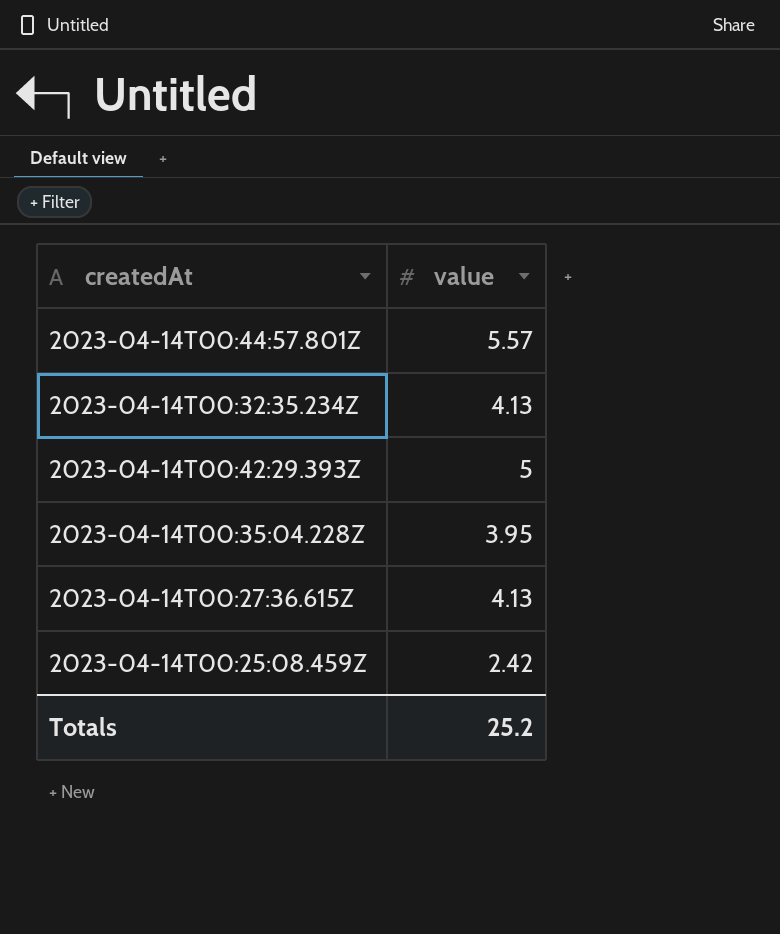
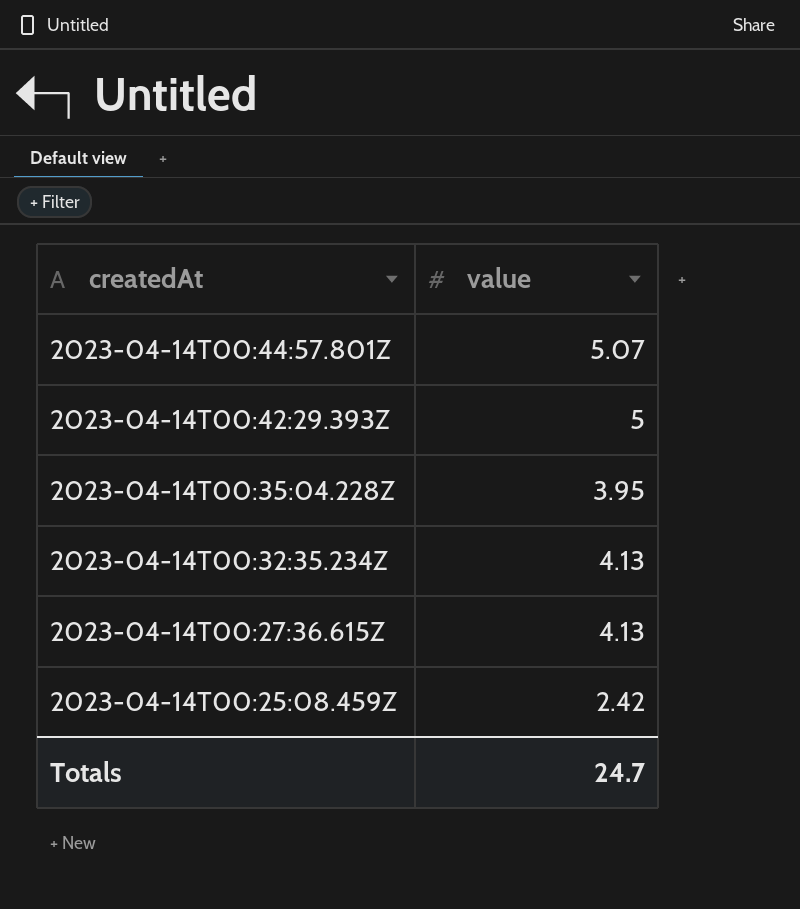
row order: none -> createdAt descending
2023-04-14T00:44:57.801Z | value: 5.57 -> 5.07
Totals | value: 25.2 -> 24.7

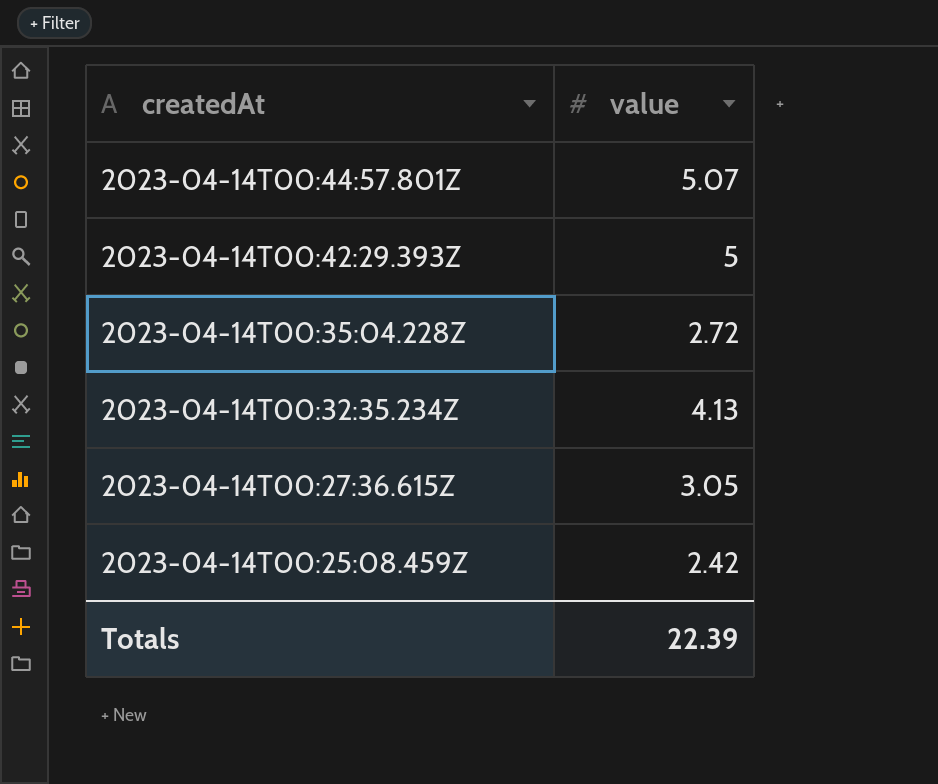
2023-04-14T00:35:04.228Z | value: 3.95 -> 2.72
2023-04-14T00:27:36.615Z | value: 4.13 -> 3.05
Totals | value: 24.7 -> 22.39

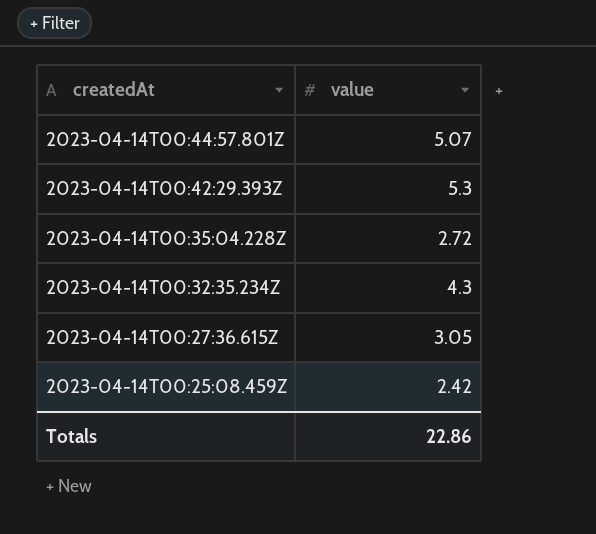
2023-04-14T00:42:29.393Z | value: 5 -> 5.3
2023-04-14T00:32:35.234Z | value: 4.13 -> 4.3
Totals | value: 22.39 -> 22.86

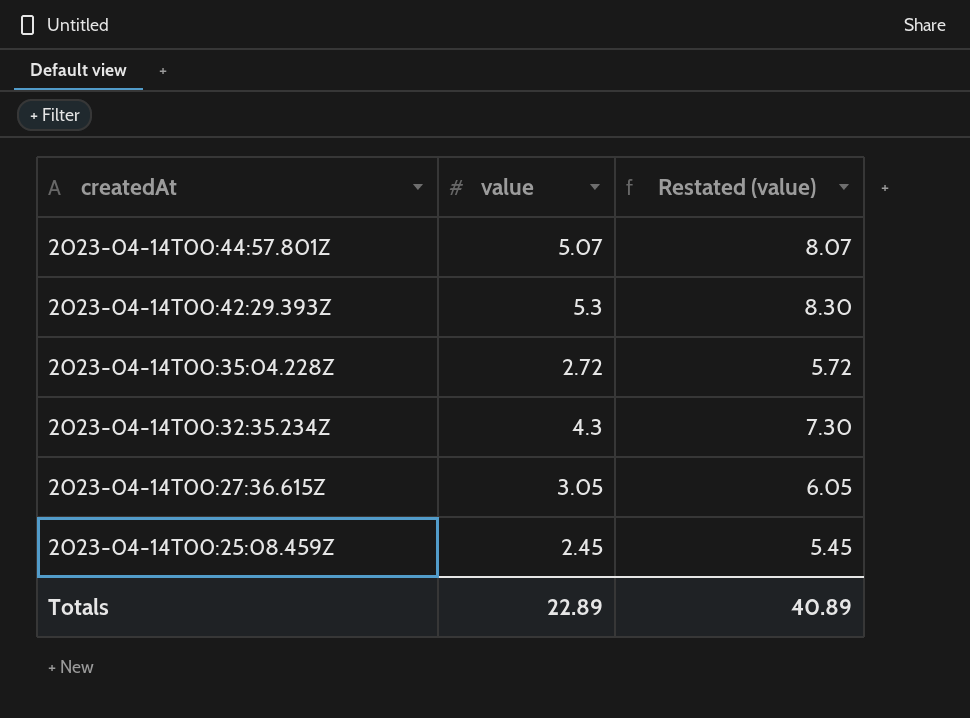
column Restated (value) | formula: none -> [value] + 3
2023-04-14T00:25:08.459Z | value: 2.42 -> 2.45
Totals | value: 22.86 -> 22.89

